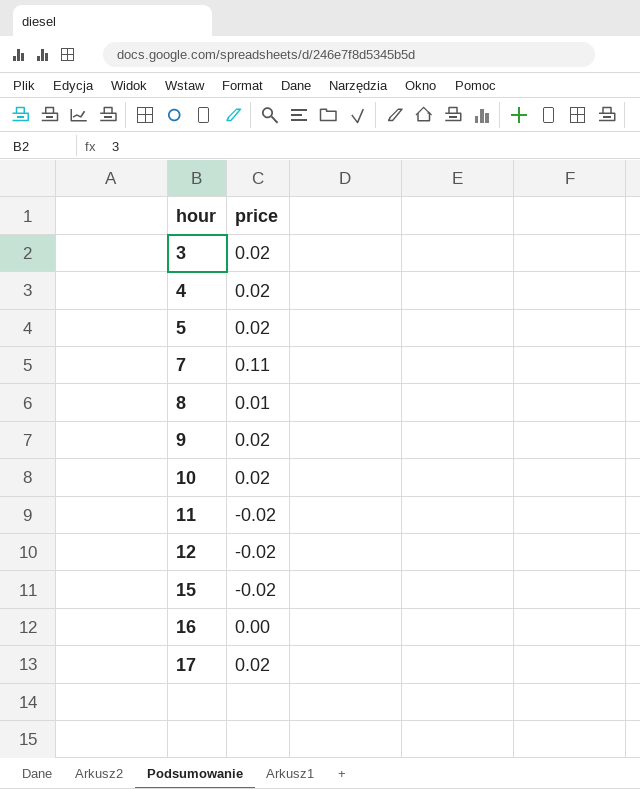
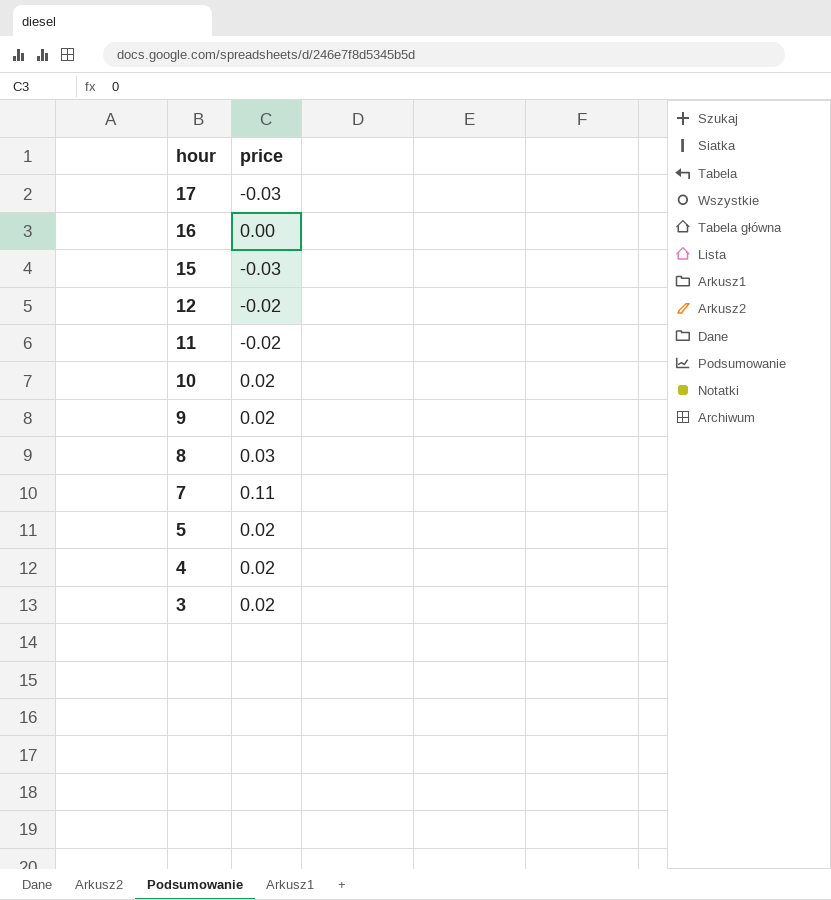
row order: hour ascending -> hour descending
17 | price: 0.02 -> -0.03
15 | price: -0.02 -> -0.03
8 | price: 0.01 -> 0.03

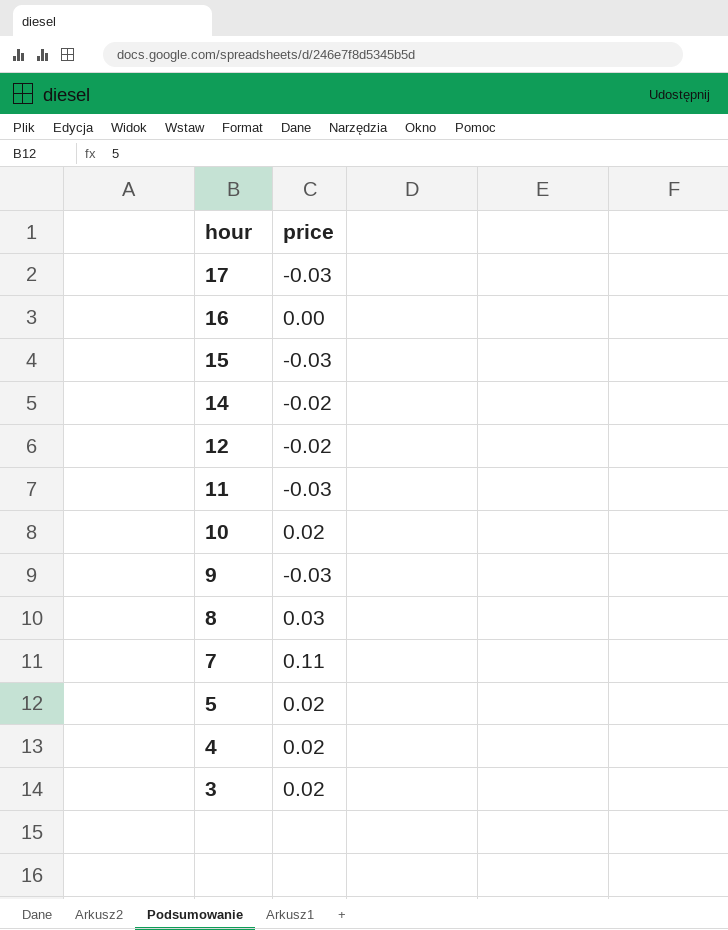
row 14: none -> -0.02
11 | price: -0.02 -> -0.03
9 | price: 0.02 -> -0.03

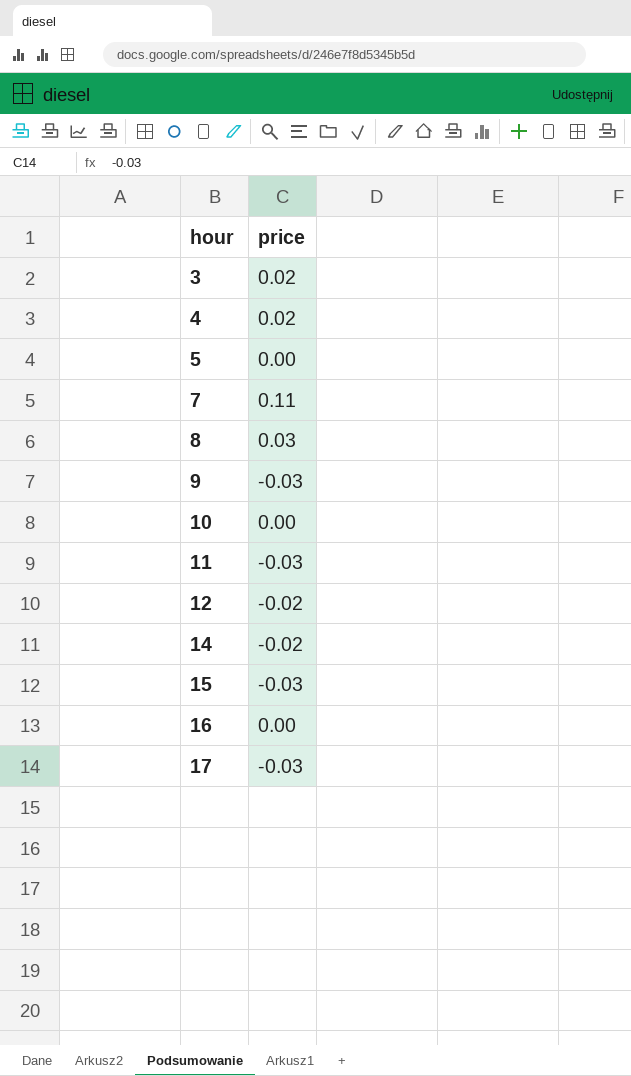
row order: hour descending -> hour ascending
5 | price: 0.02 -> 0.00
10 | price: 0.02 -> 0.00

